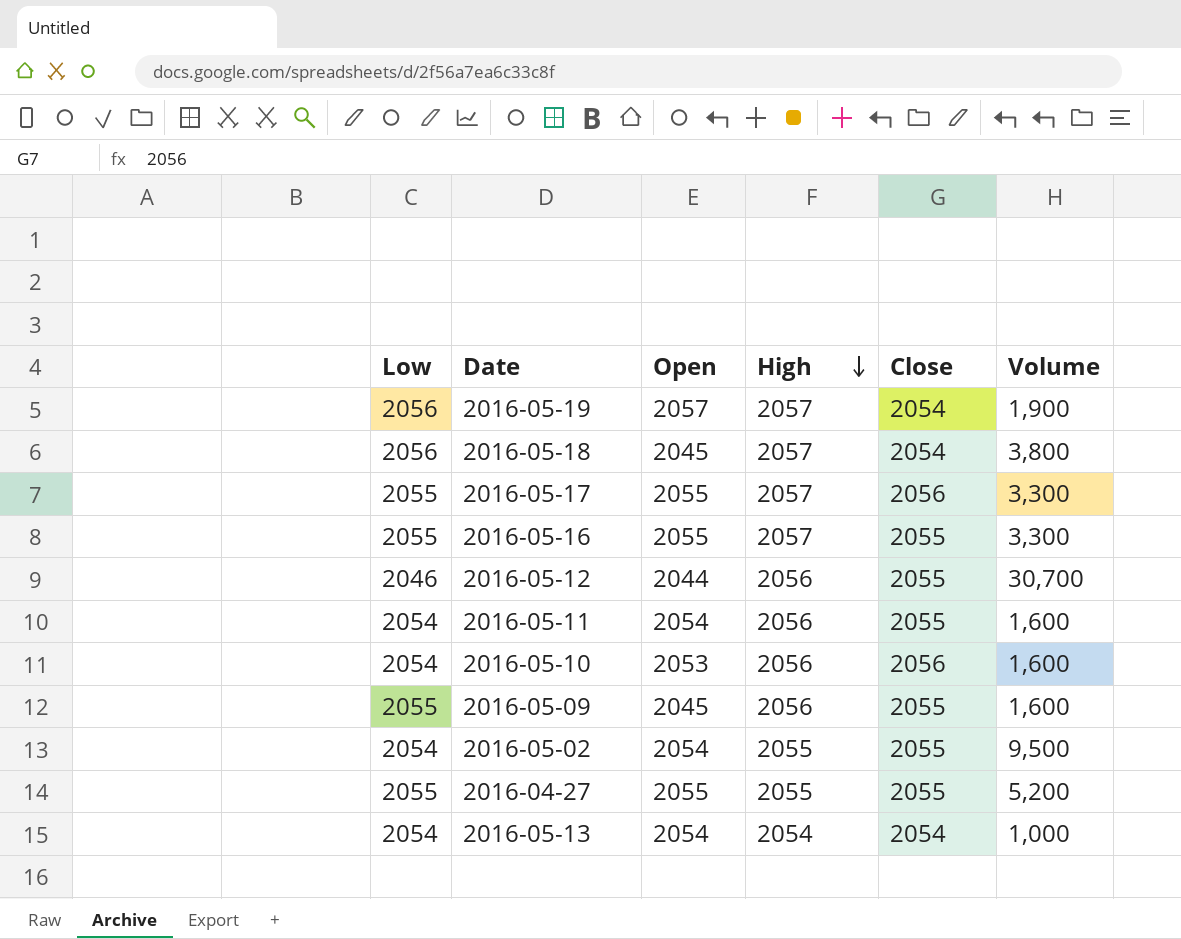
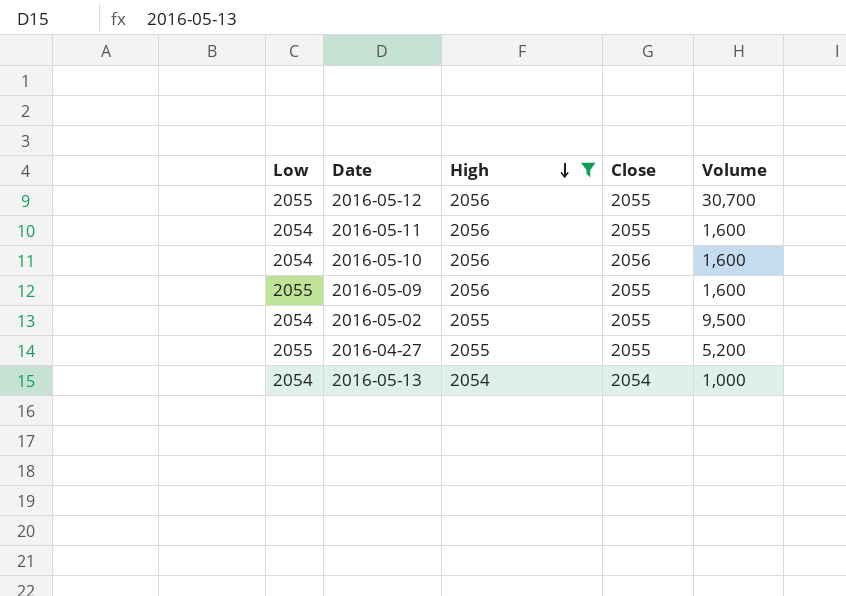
filter: none -> High != 2057
column Open | position: 3 -> none
2016-05-12 | Low: 2046 -> 2055

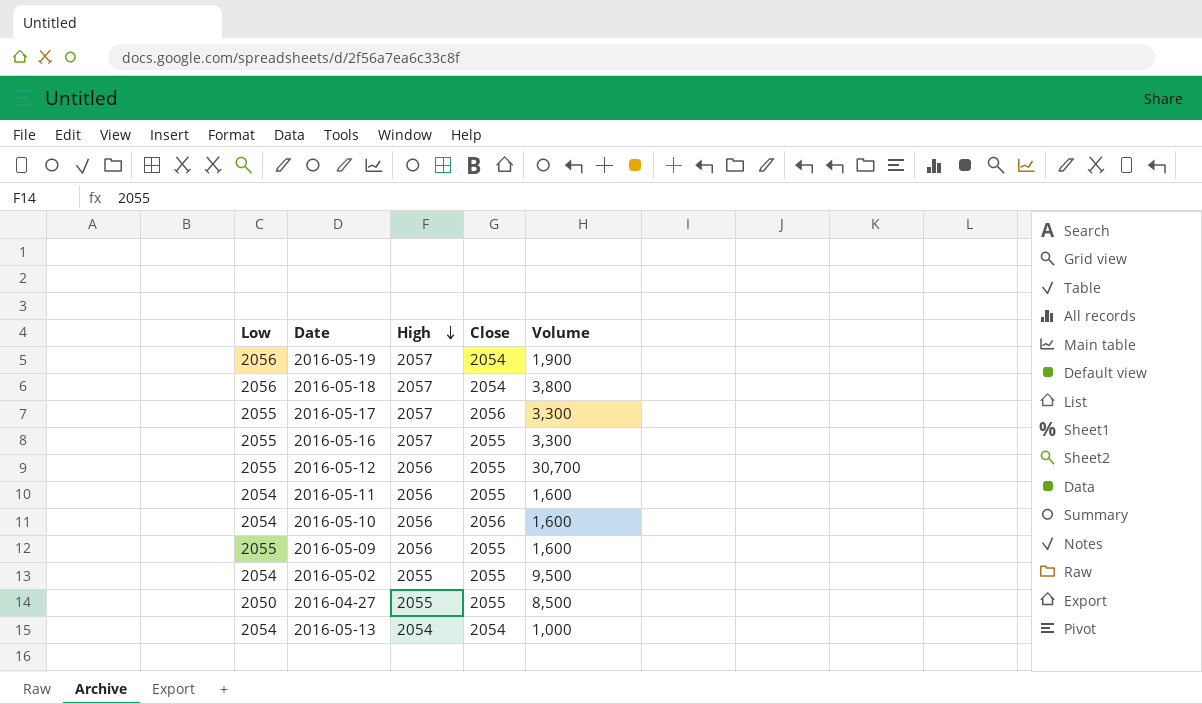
filter: High != 2057 -> none
2016-04-27 | Low: 2055 -> 2050
2016-04-27 | Volume: 5,200 -> 8,500

